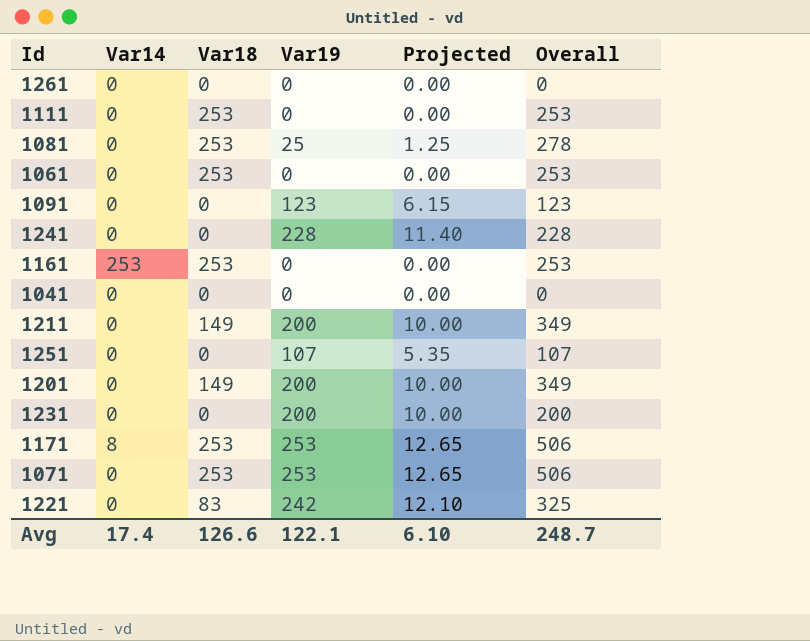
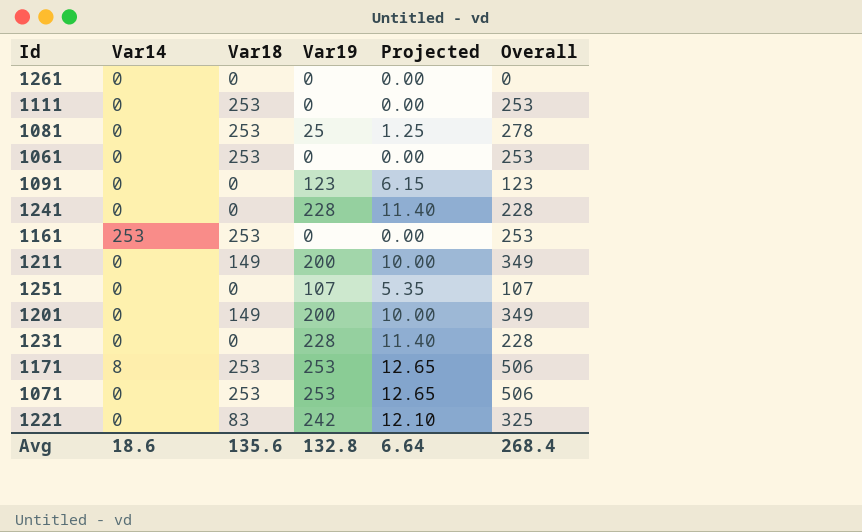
row 1041: 0 | 0 | 0 | 0.00 | 0 -> none
1231 | Var19: 200 -> 228
1231 | Projected: 10.00 -> 11.40
1231 | Overall: 200 -> 228
Avg | Var14: 17.4 -> 18.6
Avg | Var18: 126.6 -> 135.6
Avg | Var19: 122.1 -> 132.8
Avg | Projected: 6.10 -> 6.64
Avg | Overall: 248.7 -> 268.4

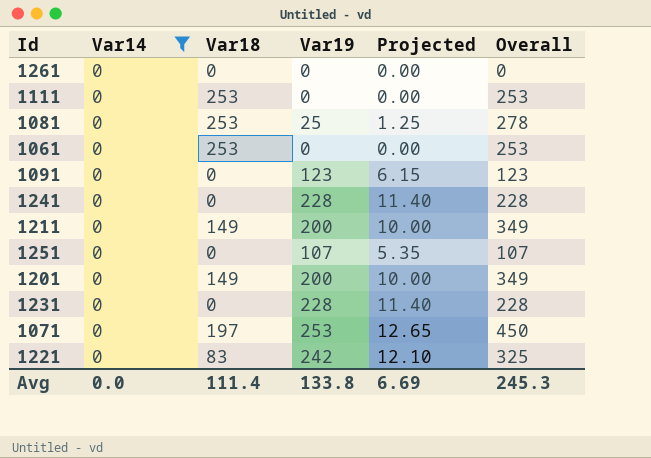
filter: none -> Var14 = 0
1071 | Var18: 253 -> 197
1071 | Overall: 506 -> 450
Avg | Var14: 18.6 -> 0.0
Avg | Var18: 135.6 -> 111.4
Avg | Var19: 132.8 -> 133.8
Avg | Projected: 6.64 -> 6.69
Avg | Overall: 268.4 -> 245.3

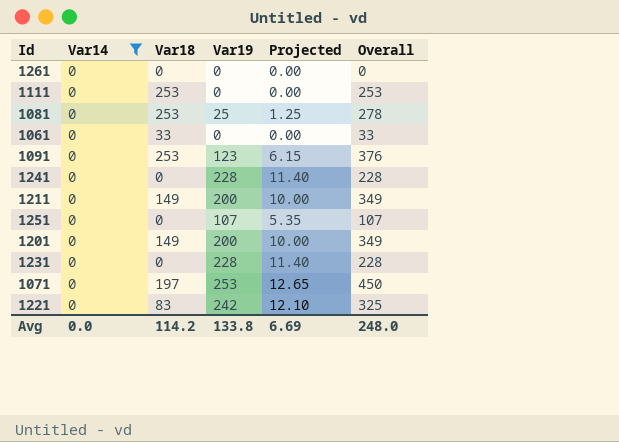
1061 | Var18: 253 -> 33
1061 | Overall: 253 -> 33
1091 | Var18: 0 -> 253
1091 | Overall: 123 -> 376
Avg | Var18: 111.4 -> 114.2
Avg | Overall: 245.3 -> 248.0

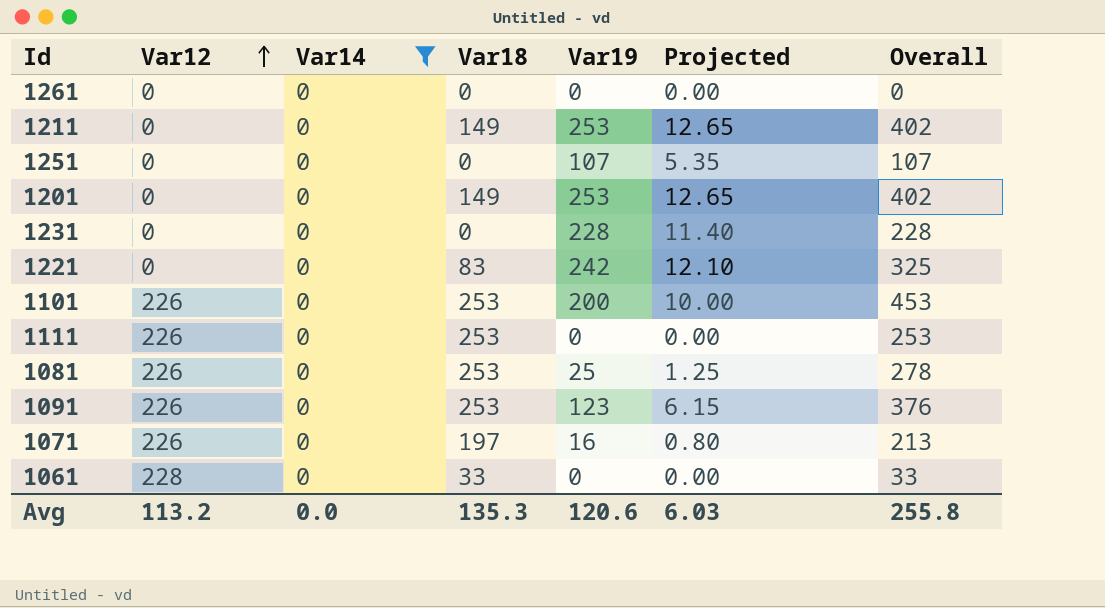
row order: none -> Var12 ascending
column Var12 | position: none -> 2
row 1241: 0 | 0 | 228 | 11.40 | 228 -> none
1211 | Var19: 200 -> 253
1211 | Projected: 10.00 -> 12.65
1211 | Overall: 349 -> 402
1201 | Var19: 200 -> 253
1201 | Projected: 10.00 -> 12.65
1201 | Overall: 349 -> 402
row 1101: none -> 226 | 0 | 253 | 200 | 10.00 | 453
1071 | Var19: 253 -> 16
1071 | Projected: 12.65 -> 0.80
1071 | Overall: 450 -> 213
Avg | Var18: 114.2 -> 135.3
Avg | Var19: 133.8 -> 120.6
Avg | Projected: 6.69 -> 6.03
Avg | Overall: 248.0 -> 255.8

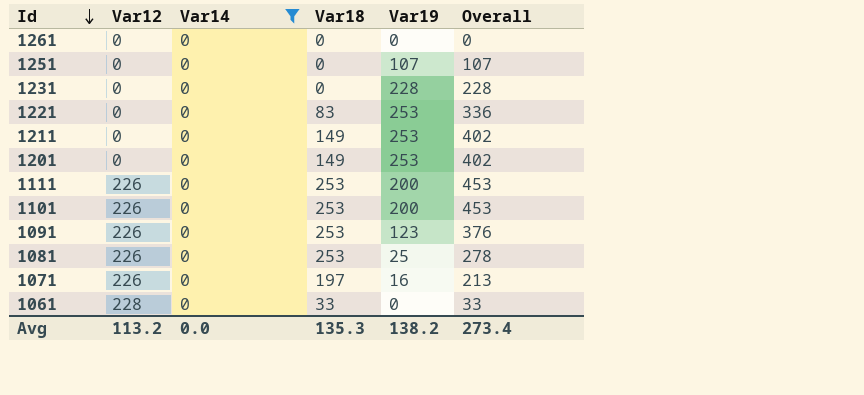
row order: Var12 ascending -> Id descending
column Projected | formula: [Var19] * 0.05 -> none
1221 | Var19: 242 -> 253
1221 | Overall: 325 -> 336
1111 | Var19: 0 -> 200
1111 | Overall: 253 -> 453
Avg | Var19: 120.6 -> 138.2
Avg | Overall: 255.8 -> 273.4

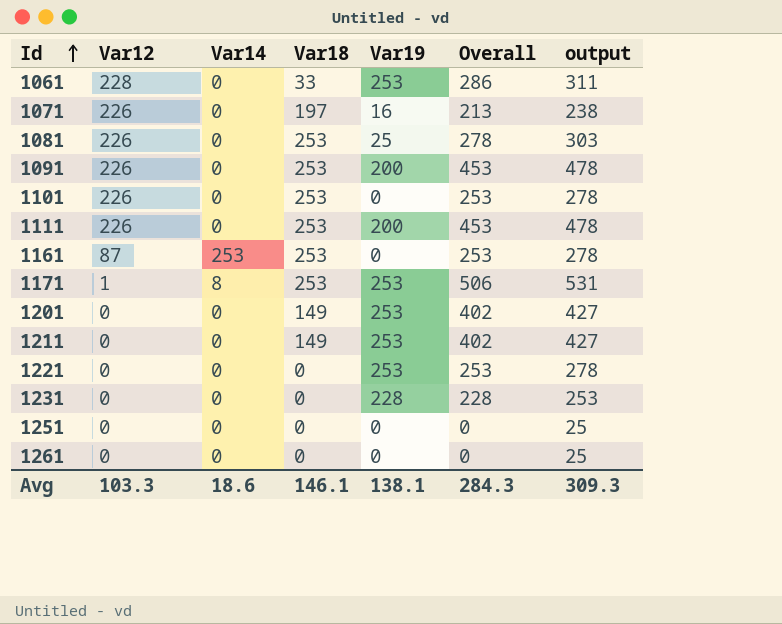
filter: Var14 = 0 -> none
row order: Id descending -> Id ascending
column output | formula: none -> [Overall] + 25
1061 | Var19: 0 -> 253
1061 | Overall: 33 -> 286
1091 | Var19: 123 -> 200
1091 | Overall: 376 -> 453
1101 | Var19: 200 -> 0
1101 | Overall: 453 -> 253
1221 | Var18: 83 -> 0
1221 | Overall: 336 -> 253
1251 | Var19: 107 -> 0
1251 | Overall: 107 -> 0
Avg | Var12: 113.2 -> 103.3
Avg | Var14: 0.0 -> 18.6
Avg | Var18: 135.3 -> 146.1
Avg | Var19: 138.2 -> 138.1
Avg | Overall: 273.4 -> 284.3

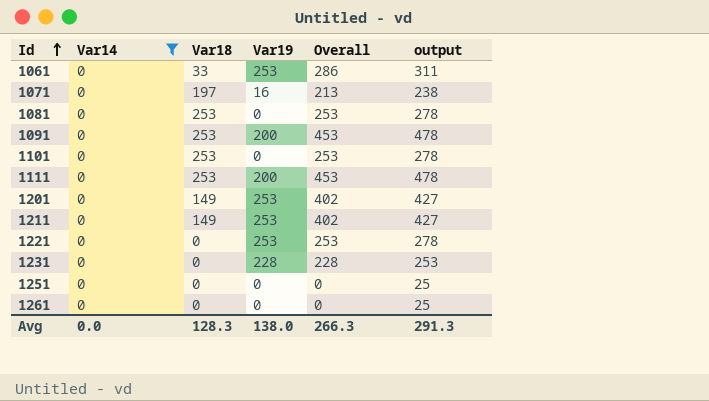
filter: none -> Var14 = 0
column Var12 | position: 2 -> none
1081 | Var19: 25 -> 0
1081 | Overall: 278 -> 253
1081 | output: 303 -> 278
Avg | Var14: 18.6 -> 0.0
Avg | Var18: 146.1 -> 128.3
Avg | Var19: 138.1 -> 138.0
Avg | Overall: 284.3 -> 266.3
Avg | output: 309.3 -> 291.3

